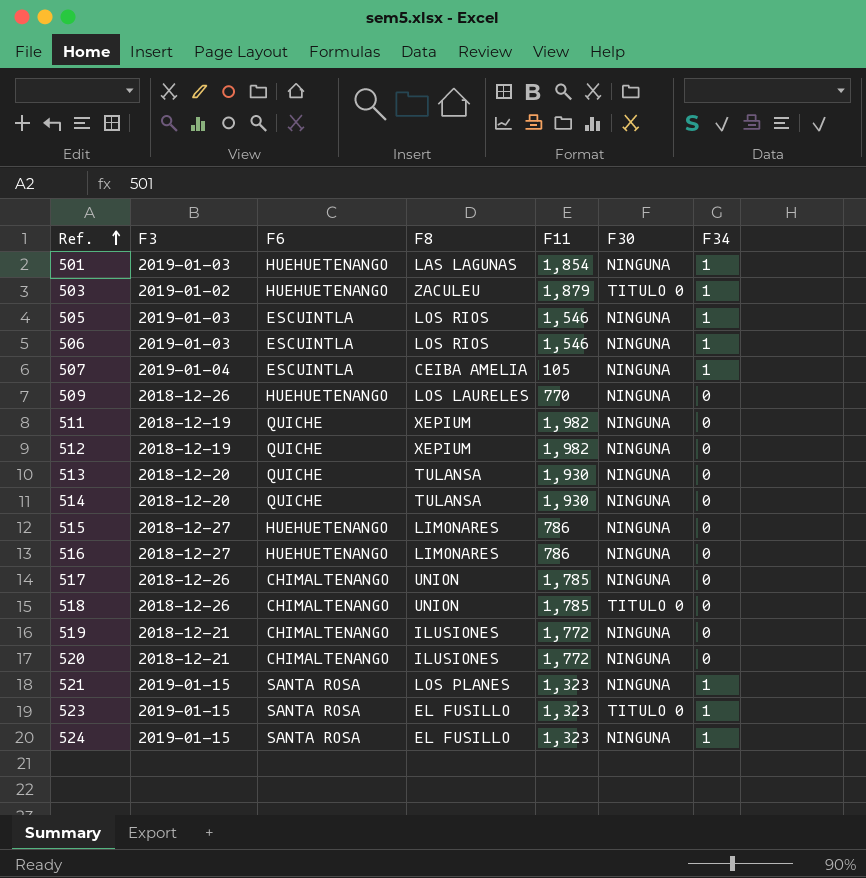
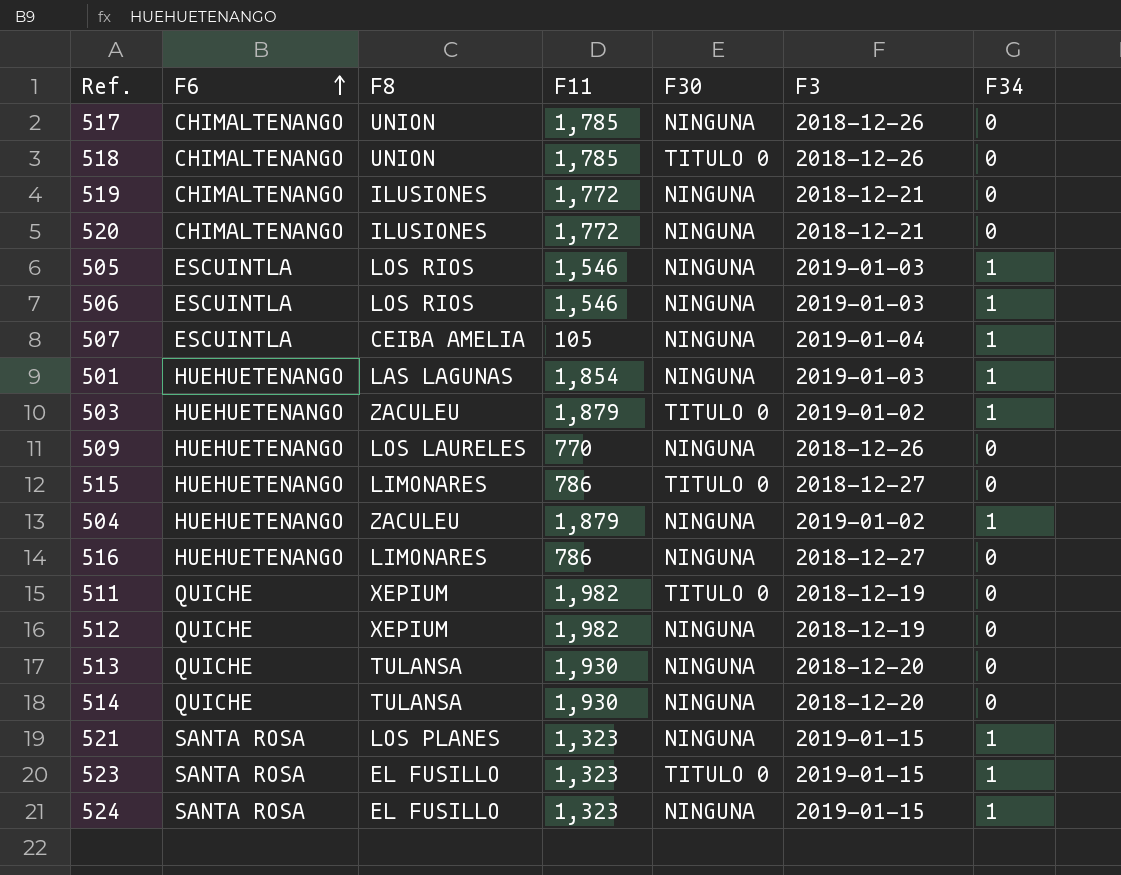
row order: Ref. ascending -> F6 ascending
column F3 | position: 2 -> 6
515 | F30: NINGUNA -> TITULO 0
row 504: none -> HUEHUETENANGO | ZACULEU | 1,879 | NINGUNA | 2019-01-02 | 1
511 | F30: NINGUNA -> TITULO 0

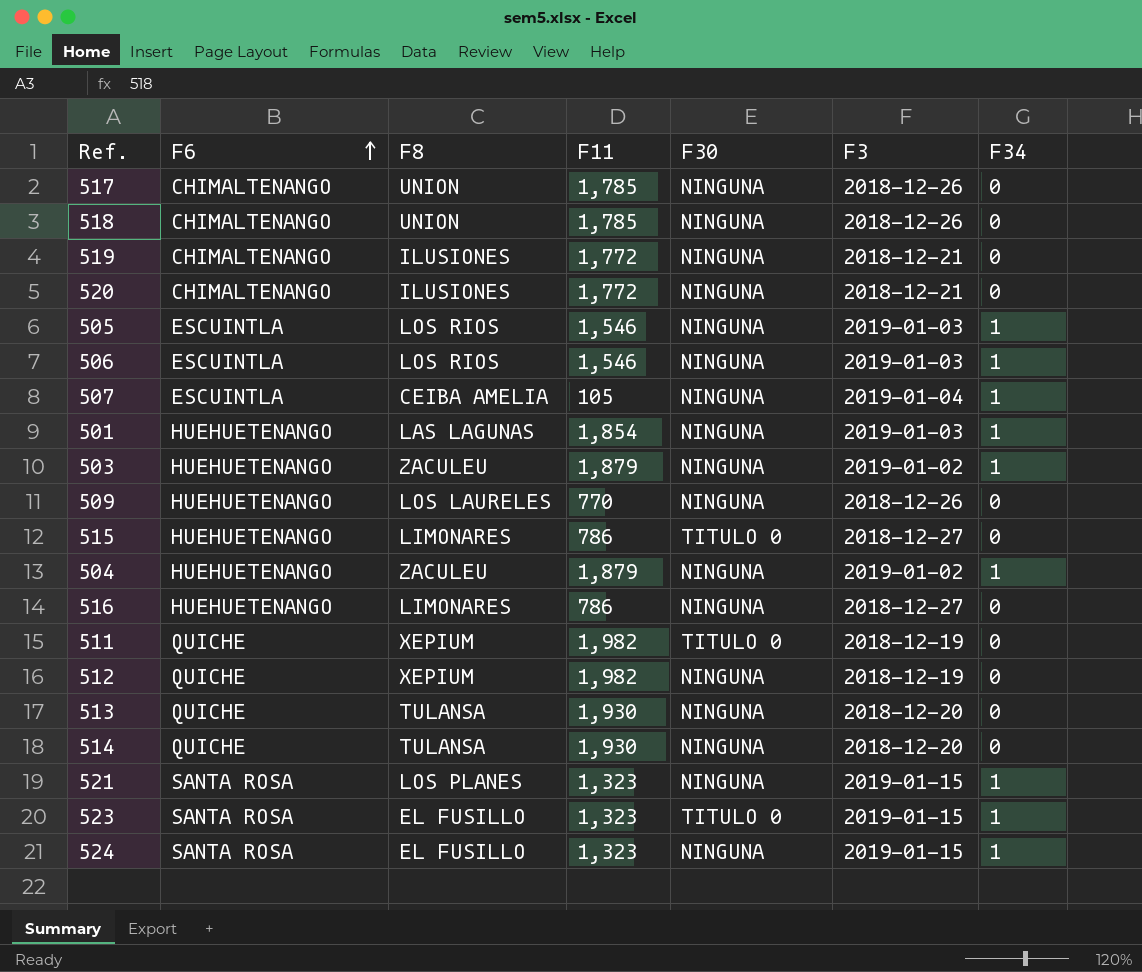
518 | F30: TITULO 0 -> NINGUNA
503 | F30: TITULO 0 -> NINGUNA

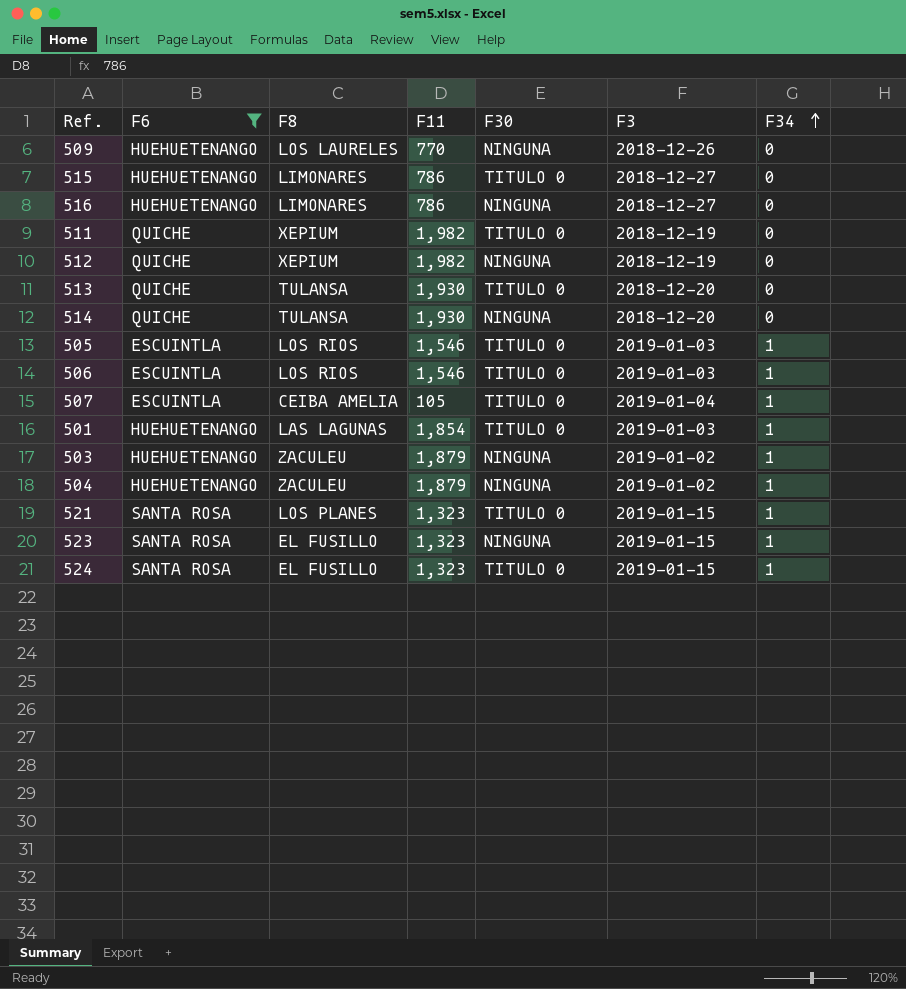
filter: none -> F6 != CHIMALTENANGO
row order: F6 ascending -> F34 ascending
513 | F30: NINGUNA -> TITULO 0
505 | F30: NINGUNA -> TITULO 0
506 | F30: NINGUNA -> TITULO 0
507 | F30: NINGUNA -> TITULO 0
501 | F30: NINGUNA -> TITULO 0
521 | F30: NINGUNA -> TITULO 0
523 | F30: TITULO 0 -> NINGUNA
524 | F30: NINGUNA -> TITULO 0

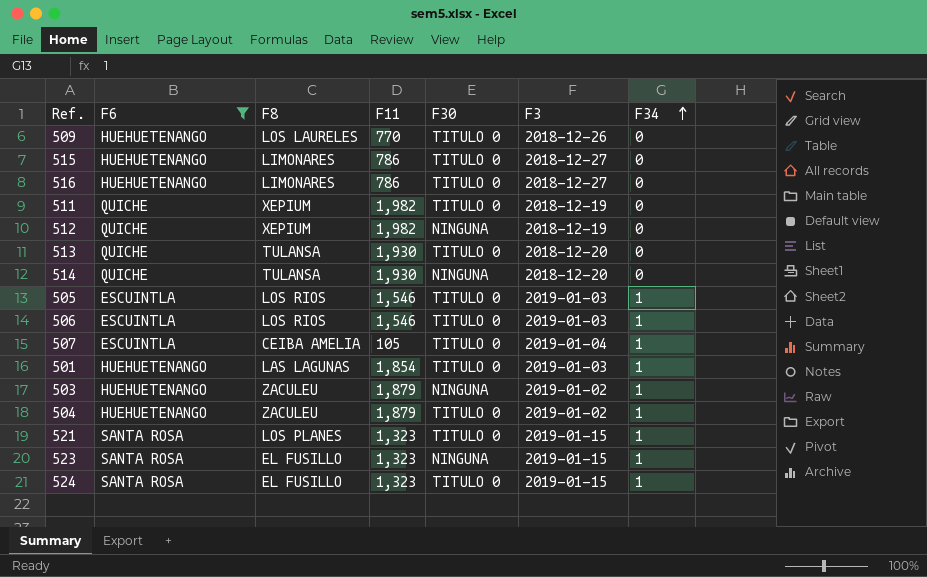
509 | F30: NINGUNA -> TITULO 0
516 | F30: NINGUNA -> TITULO 0
504 | F30: NINGUNA -> TITULO 0

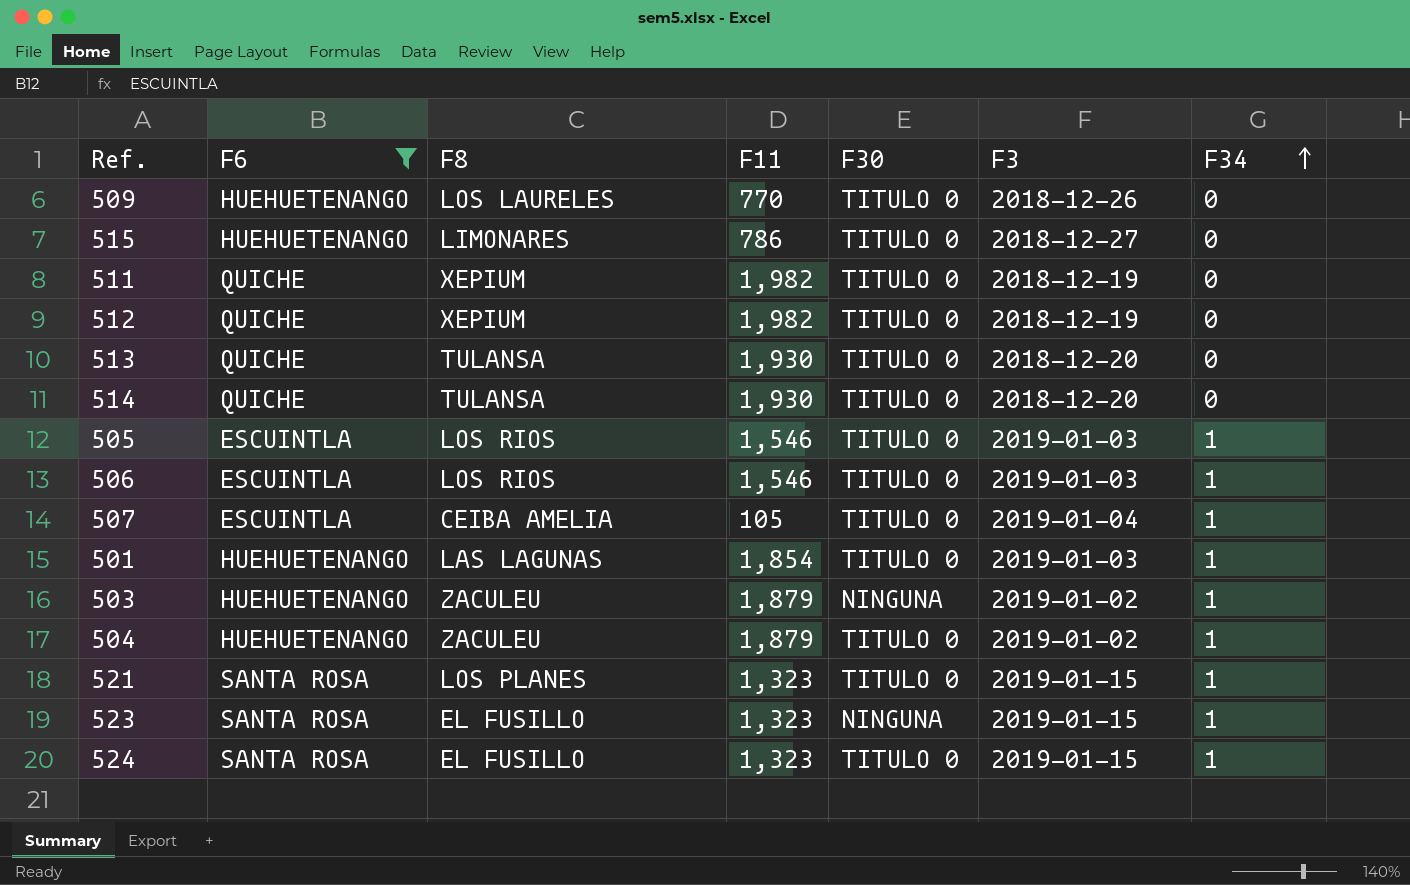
row 516: HUEHUETENANGO | LIMONARES | 786 | TITULO 0 | 2018-12-27 | 0 -> none
512 | F30: NINGUNA -> TITULO 0
514 | F30: NINGUNA -> TITULO 0

